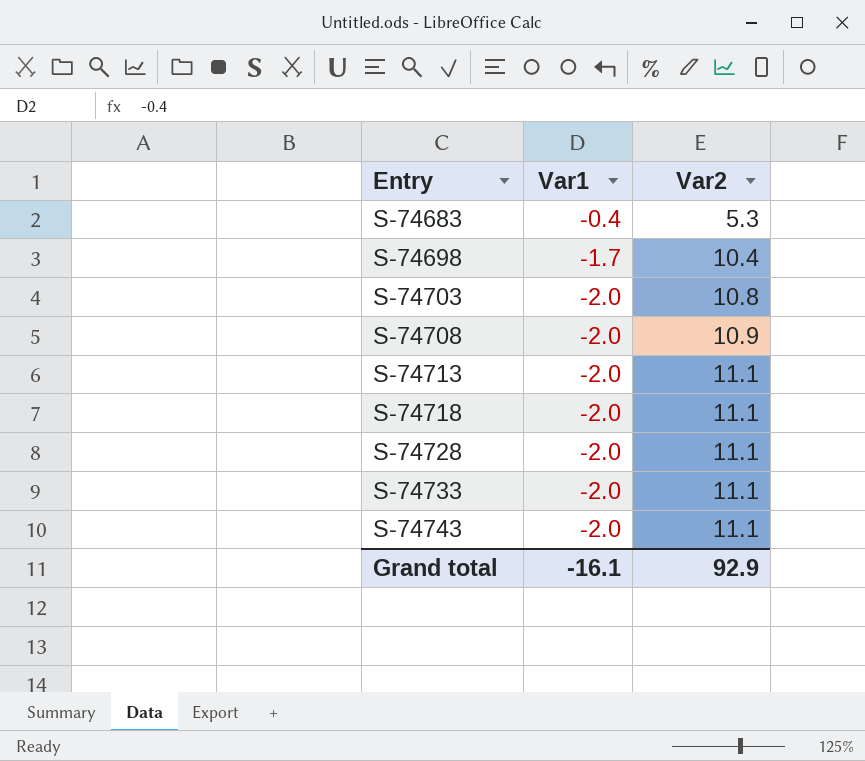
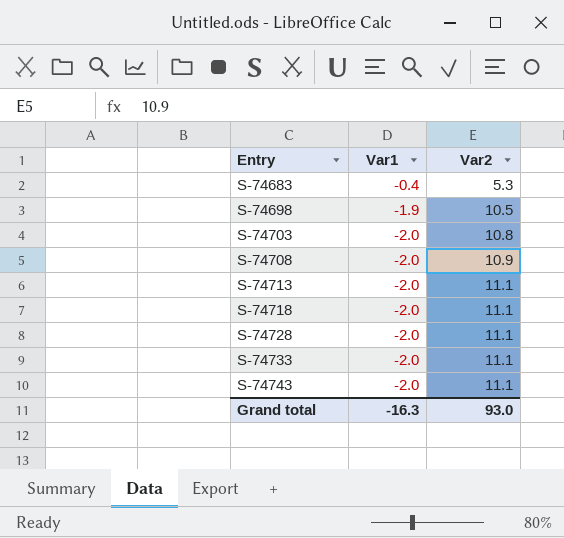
S-74698 | Var1: -1.7 -> -1.9
S-74698 | Var2: 10.4 -> 10.5
Grand total | Var1: -16.1 -> -16.3
Grand total | Var2: 92.9 -> 93.0

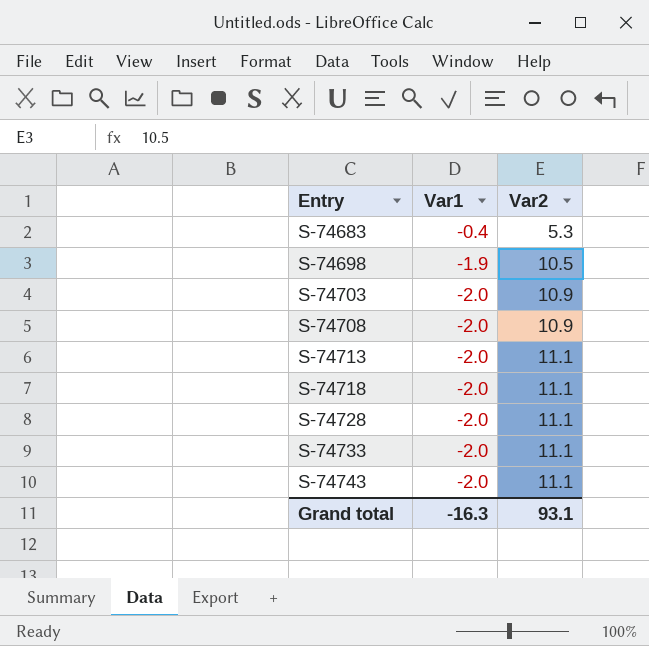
S-74703 | Var2: 10.8 -> 10.9
Grand total | Var2: 93.0 -> 93.1

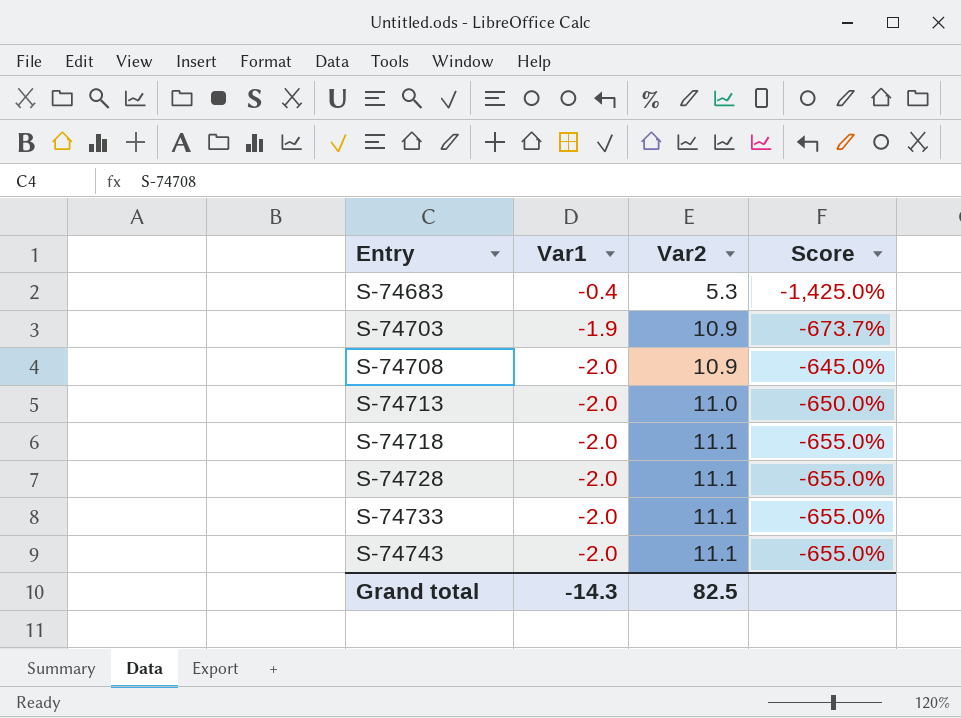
column Score | formula: none -> ([Var2] - [Var1]) / [Var1]
row S-74698: -1.9 | 10.5 -> none
S-74703 | Var1: -2.0 -> -1.9
S-74713 | Var2: 11.1 -> 11.0
Grand total | Var1: -16.3 -> -14.3
Grand total | Var2: 93.1 -> 82.5

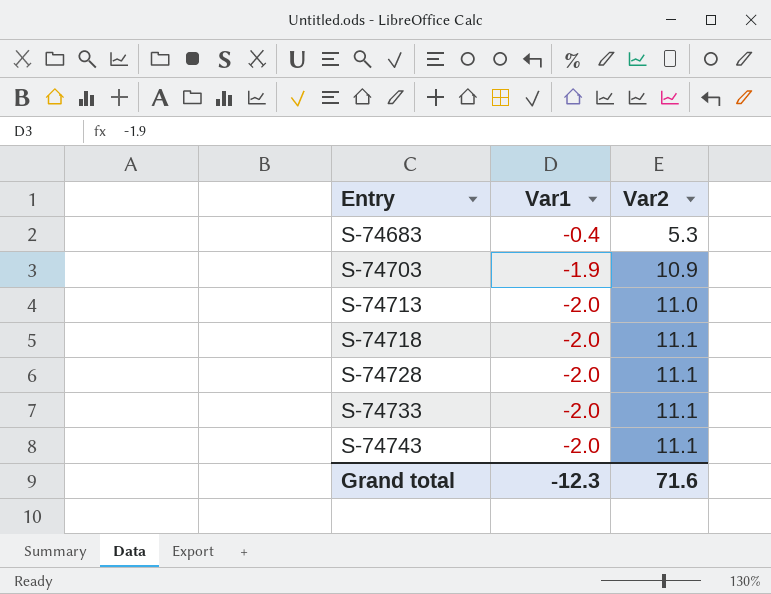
column Score | formula: ([Var2] - [Var1]) / [Var1] -> none
row S-74708: -2.0 | 10.9 | -645.0% -> none
Grand total | Var1: -14.3 -> -12.3
Grand total | Var2: 82.5 -> 71.6

